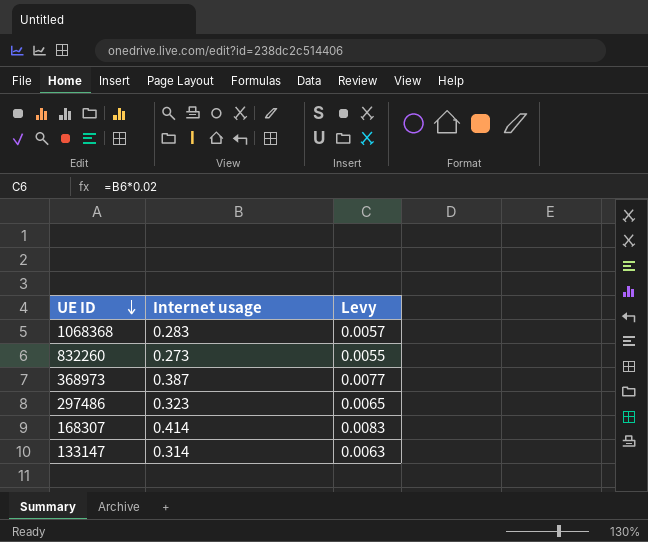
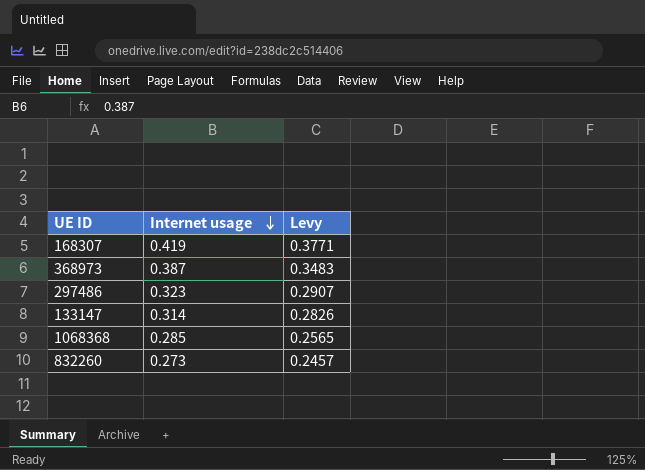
row order: UE ID descending -> Internet usage descending
column Levy | formula: [Internet usage] * 0.02 -> [Internet usage] * 0.9
168307 | Internet usage: 0.414 -> 0.419
1068368 | Internet usage: 0.283 -> 0.285

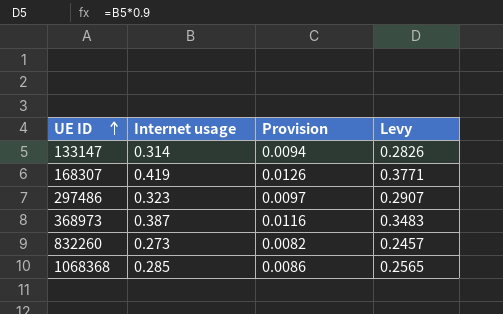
row order: Internet usage descending -> UE ID ascending
column Provision | formula: none -> [Internet usage] * 0.03

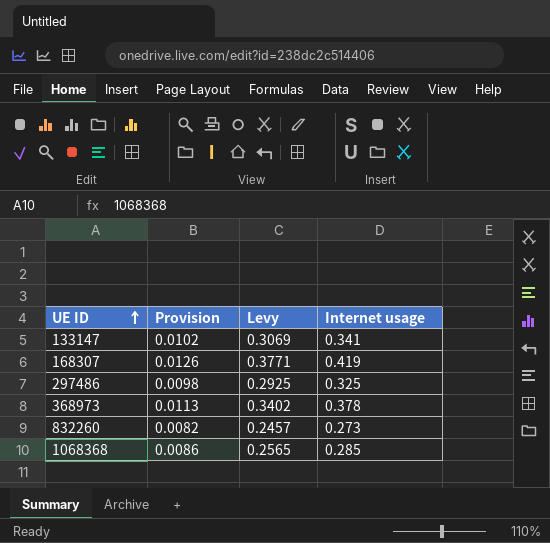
column Internet usage | position: 2 -> 4
133147 | Provision: 0.0094 -> 0.0102
133147 | Levy: 0.2826 -> 0.3069
133147 | Internet usage: 0.314 -> 0.341
297486 | Provision: 0.0097 -> 0.0098
297486 | Levy: 0.2907 -> 0.2925
297486 | Internet usage: 0.323 -> 0.325
368973 | Provision: 0.0116 -> 0.0113
368973 | Levy: 0.3483 -> 0.3402
368973 | Internet usage: 0.387 -> 0.378

